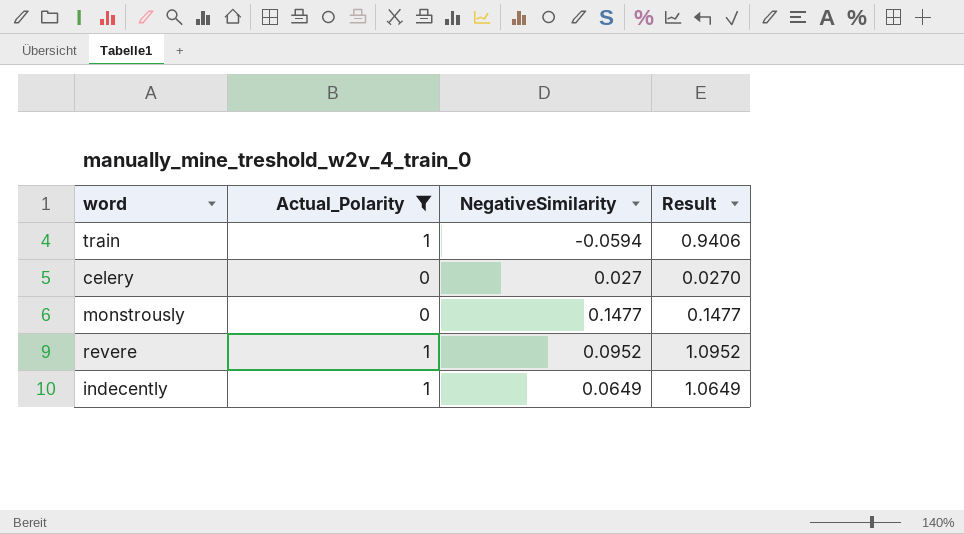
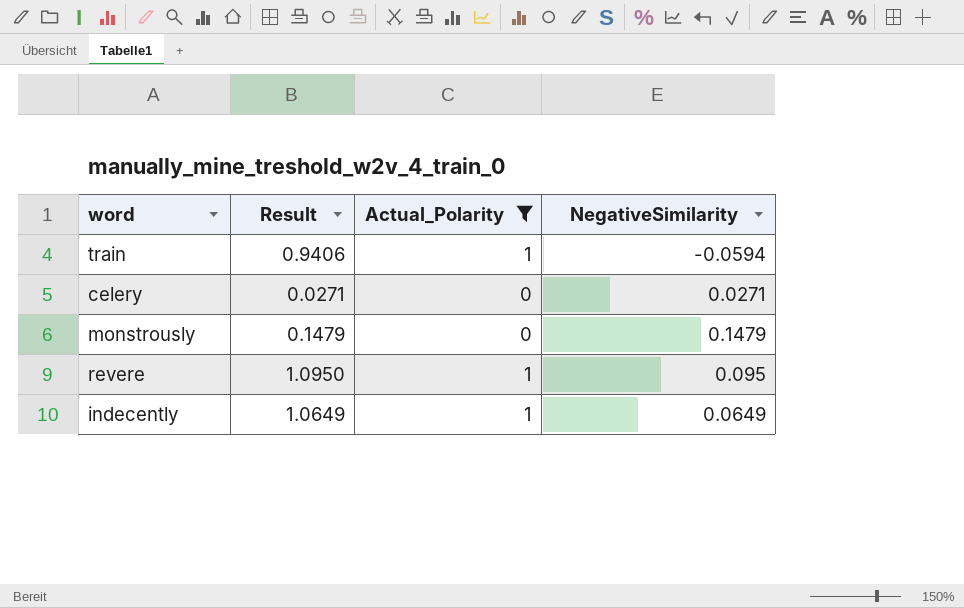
column Result | position: 4 -> 2
celery | Result: 0.0270 -> 0.0271
celery | NegativeSimilarity: 0.027 -> 0.0271
monstrously | Result: 0.1477 -> 0.1479
monstrously | NegativeSimilarity: 0.1477 -> 0.1479
revere | Result: 1.0952 -> 1.0950
revere | NegativeSimilarity: 0.0952 -> 0.095

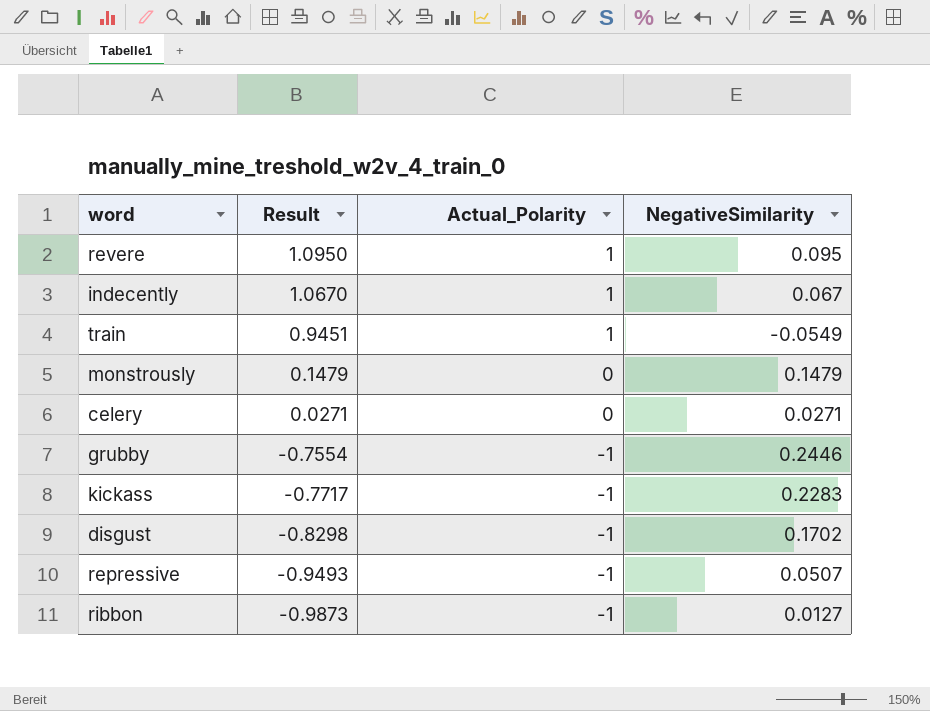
filter: Actual_Polarity != -1 -> none
row order: none -> Result descending
indecently | Result: 1.0649 -> 1.0670
indecently | NegativeSimilarity: 0.0649 -> 0.067
train | Result: 0.9406 -> 0.9451
train | NegativeSimilarity: -0.0594 -> -0.0549

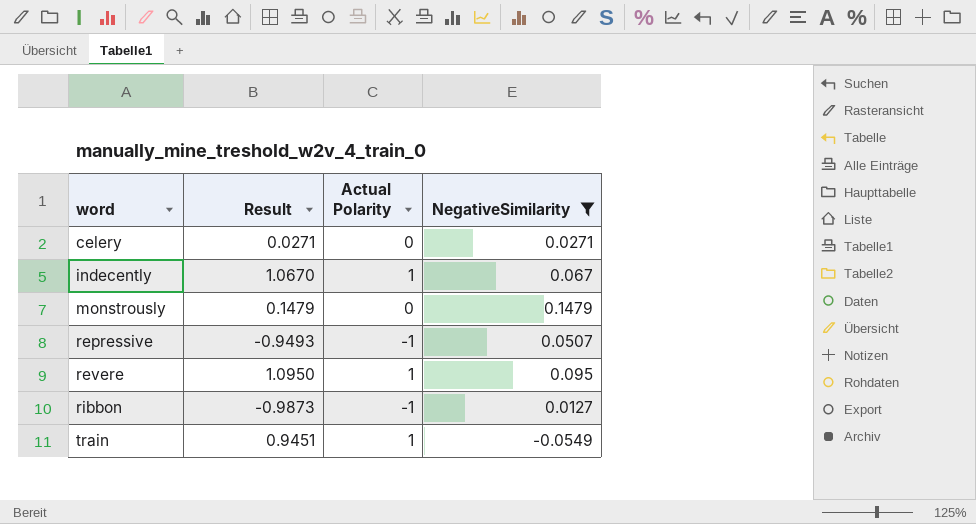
filter: none -> NegativeSimilarity <= 0.1479
row order: Result descending -> word ascending
column name: Actual_Polarity -> Actual Polarity

